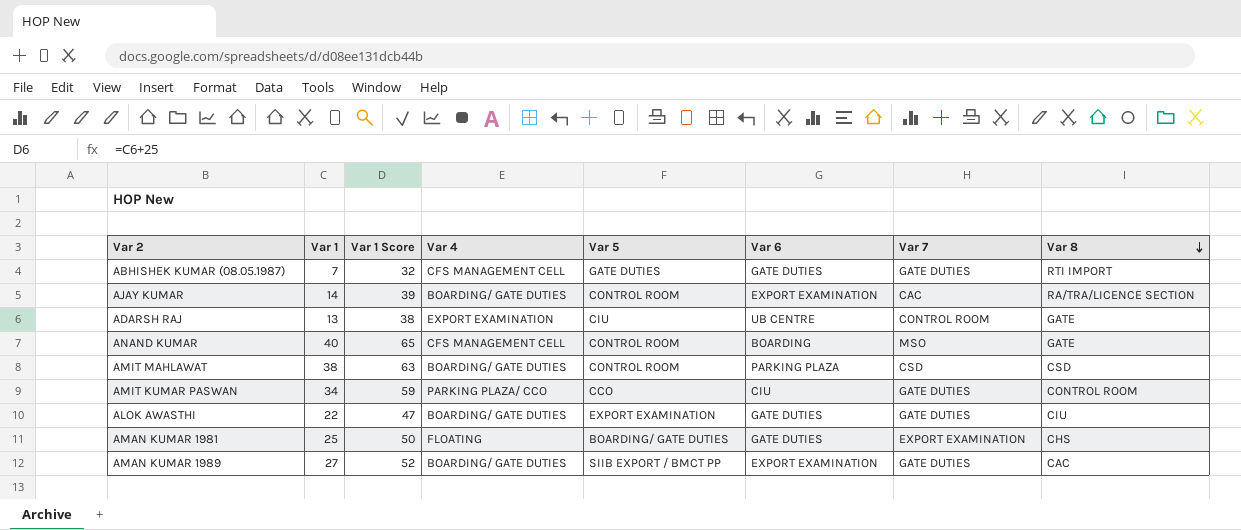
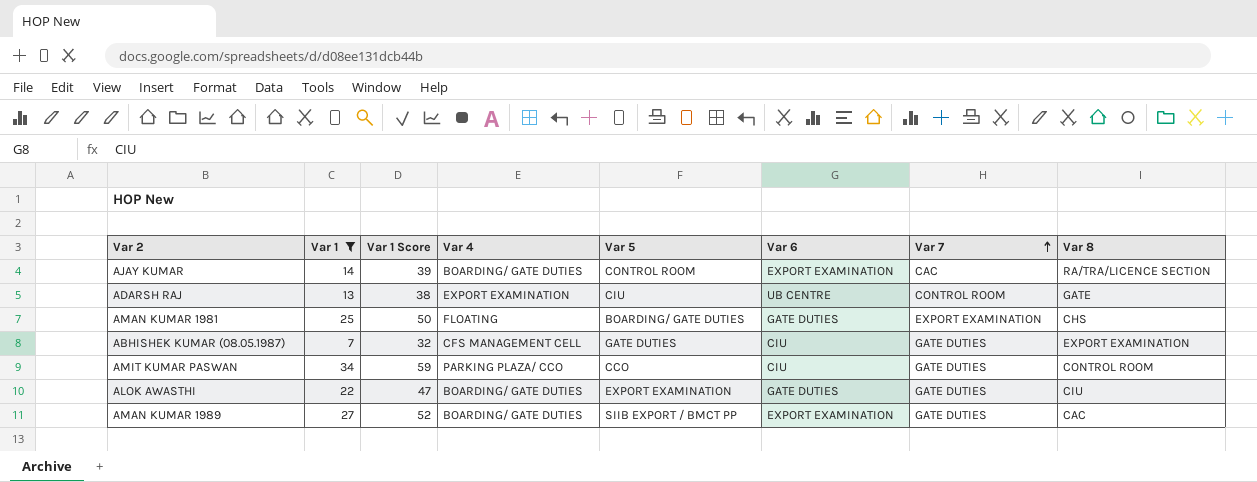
filter: none -> Var 1 <= 34
row order: Var 8 descending -> Var 7 ascending
ABHISHEK KUMAR (08.05.1987) | Var 6: GATE DUTIES -> CIU
ABHISHEK KUMAR (08.05.1987) | Var 8: RTI IMPORT -> EXPORT EXAMINATION

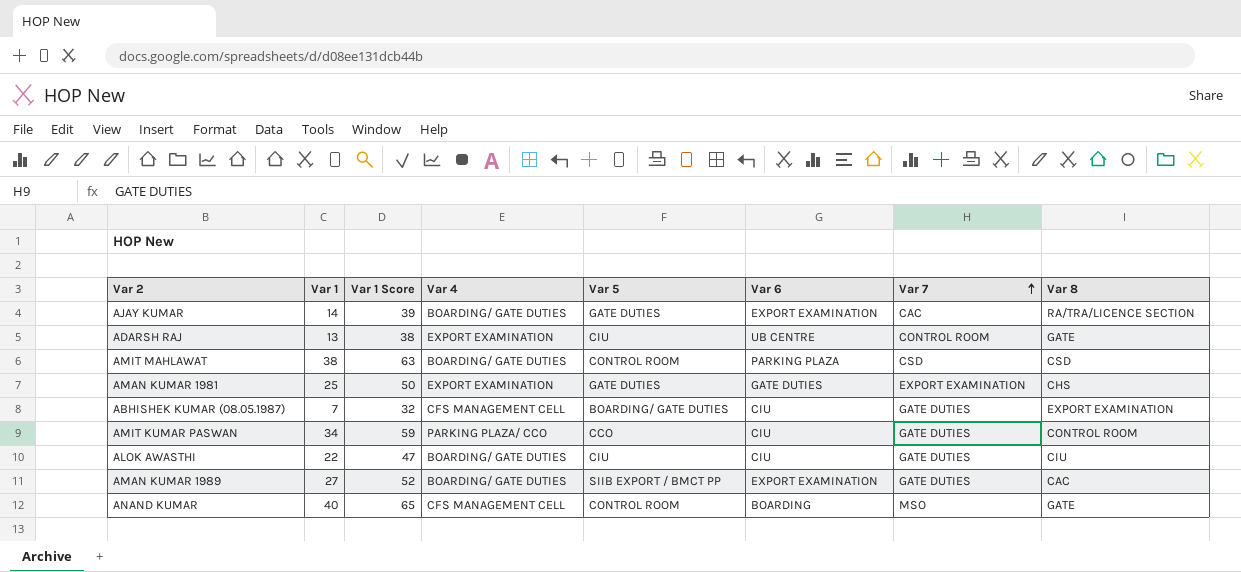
filter: Var 1 <= 34 -> none
AJAY KUMAR | Var 5: CONTROL ROOM -> GATE DUTIES
AMAN KUMAR 1981 | Var 4: FLOATING -> EXPORT EXAMINATION
AMAN KUMAR 1981 | Var 5: BOARDING/ GATE DUTIES -> GATE DUTIES
ABHISHEK KUMAR (08.05.1987) | Var 5: GATE DUTIES -> BOARDING/ GATE DUTIES
ALOK AWASTHI | Var 5: EXPORT EXAMINATION -> CIU
ALOK AWASTHI | Var 6: GATE DUTIES -> CIU

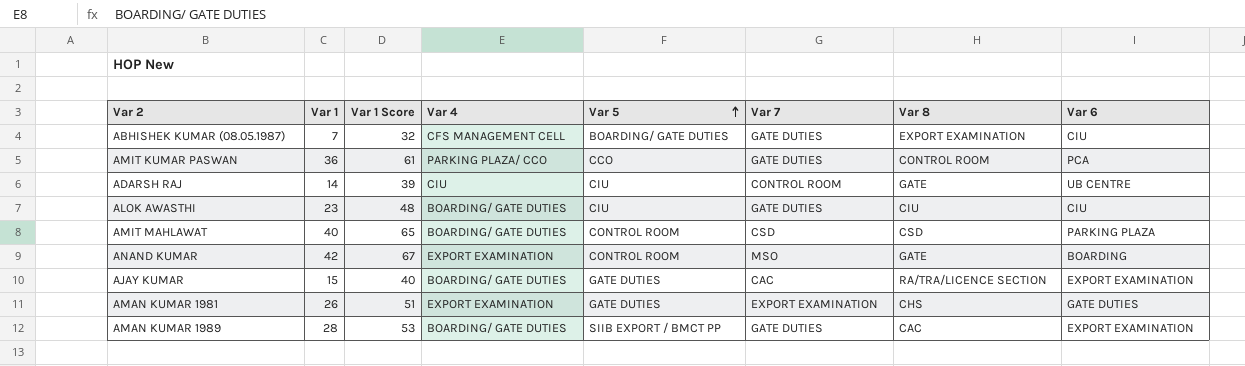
row order: Var 7 ascending -> Var 5 ascending
column Var 6 | position: 6 -> 8
AMIT KUMAR PASWAN | Var 1: 34 -> 36
AMIT KUMAR PASWAN | Var 1 Score: 59 -> 61
AMIT KUMAR PASWAN | Var 6: CIU -> PCA
ADARSH RAJ | Var 1: 13 -> 14
ADARSH RAJ | Var 1 Score: 38 -> 39
ADARSH RAJ | Var 4: EXPORT EXAMINATION -> CIU
ALOK AWASTHI | Var 1: 22 -> 23
ALOK AWASTHI | Var 1 Score: 47 -> 48
AMIT MAHLAWAT | Var 1: 38 -> 40
AMIT MAHLAWAT | Var 1 Score: 63 -> 65
ANAND KUMAR | Var 1: 40 -> 42
ANAND KUMAR | Var 1 Score: 65 -> 67
ANAND KUMAR | Var 4: CFS MANAGEMENT CELL -> EXPORT EXAMINATION
AJAY KUMAR | Var 1: 14 -> 15
AJAY KUMAR | Var 1 Score: 39 -> 40
AMAN KUMAR 1981 | Var 1: 25 -> 26
AMAN KUMAR 1981 | Var 1 Score: 50 -> 51
AMAN KUMAR 1989 | Var 1: 27 -> 28
AMAN KUMAR 1989 | Var 1 Score: 52 -> 53

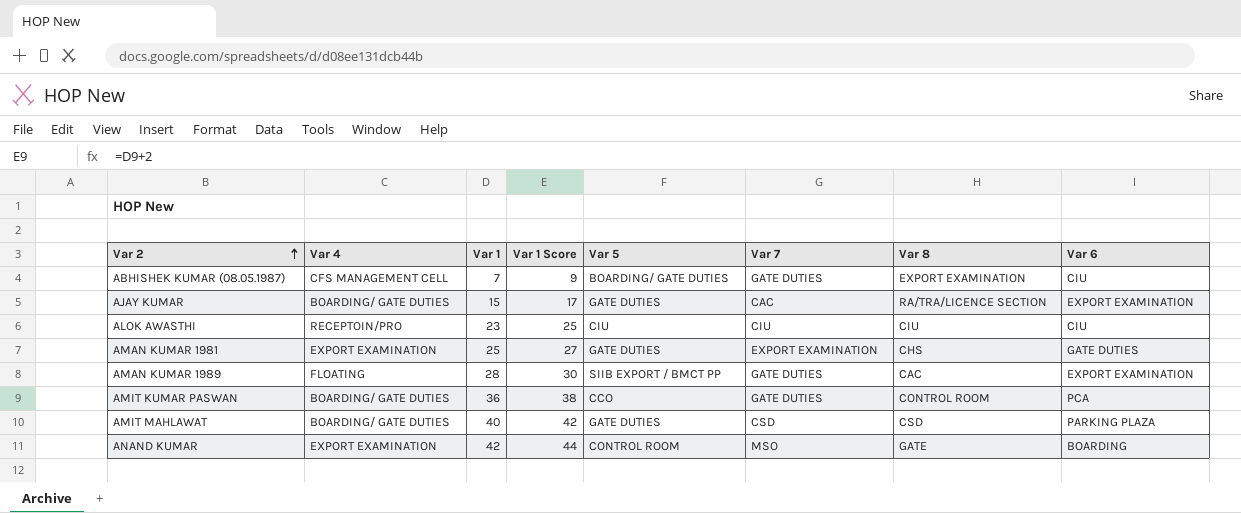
row order: Var 5 ascending -> Var 2 ascending
column Var 4 | position: 4 -> 2
column Var 1 Score | formula: [Var 1] + 25 -> [Var 1] + 2
row ADARSH RAJ: 14 | 39 | CIU | CIU | CONTROL ROOM | GATE | UB CENTRE -> none
ALOK AWASTHI | Var 4: BOARDING/ GATE DUTIES -> RECEPTOIN/PRO
ALOK AWASTHI | Var 7: GATE DUTIES -> CIU
AMAN KUMAR 1981 | Var 1: 26 -> 25
AMAN KUMAR 1989 | Var 4: BOARDING/ GATE DUTIES -> FLOATING
AMIT KUMAR PASWAN | Var 4: PARKING PLAZA/ CCO -> BOARDING/ GATE DUTIES
AMIT MAHLAWAT | Var 5: CONTROL ROOM -> GATE DUTIES

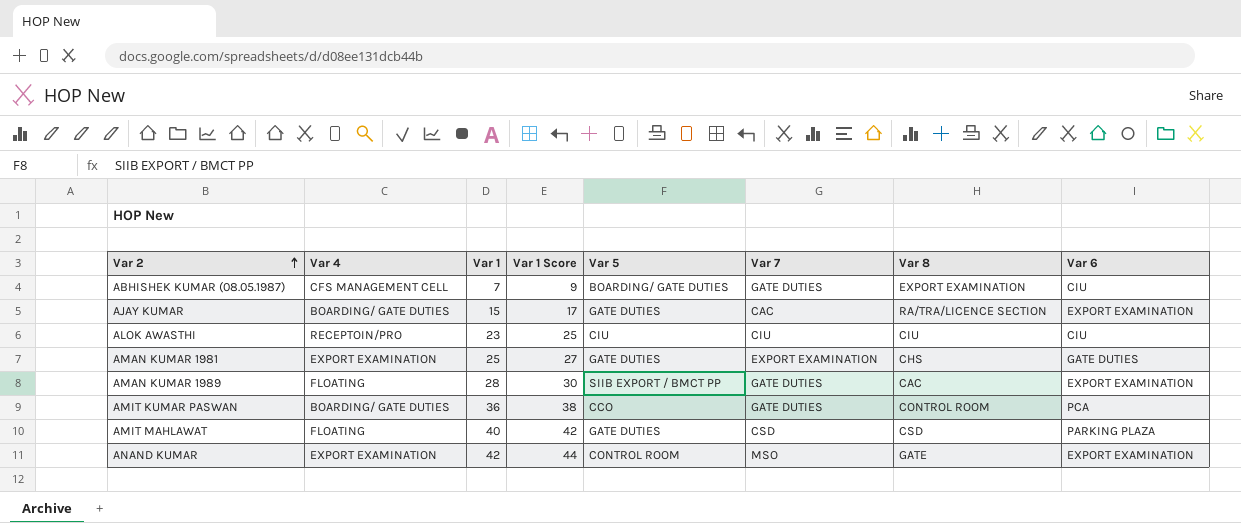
AMIT MAHLAWAT | Var 4: BOARDING/ GATE DUTIES -> FLOATING
ANAND KUMAR | Var 6: BOARDING -> EXPORT EXAMINATION

